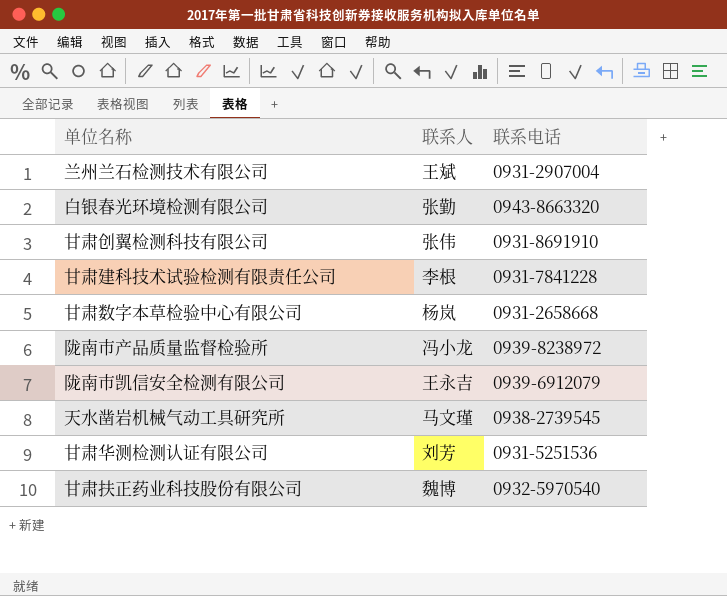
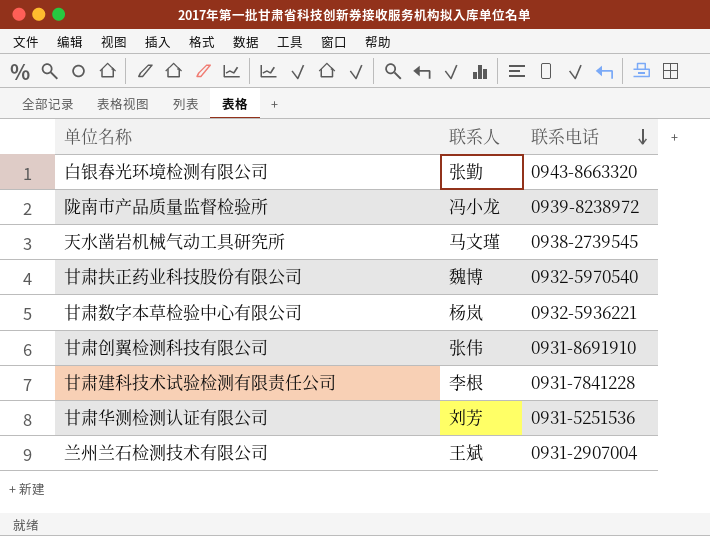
row order: none -> 联系电话 descending
row 陇南市凯信安全检测有限公司: 王永吉 | 0939-6912079 -> none
甘肃数字本草检验中心有限公司 | 联系电话: 0931-2658668 -> 0932-5936221

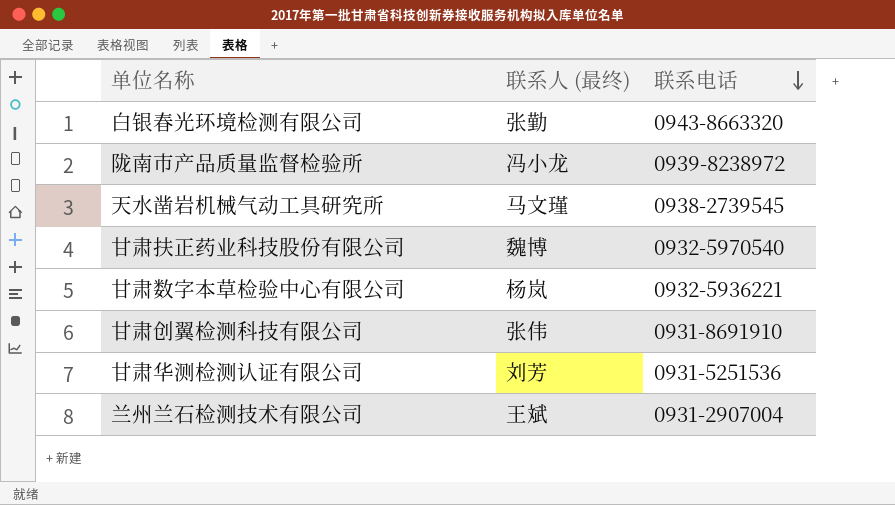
column name: 联系人 -> 联系人 (最终)
row 甘肃建科技术试验检测有限责任公司: 李根 | 0931-7841228 -> none

